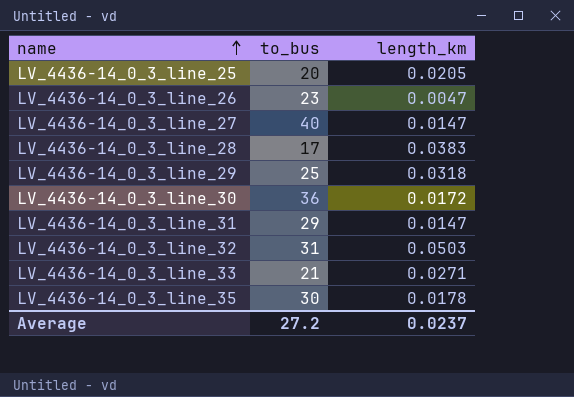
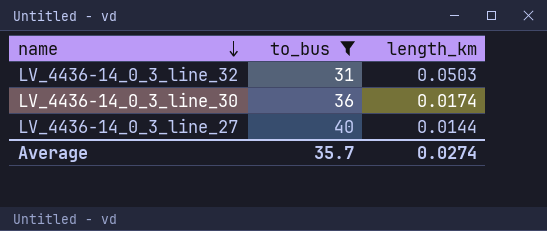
filter: none -> to_bus >= 31
row order: name ascending -> name descending
LV_4436-14_0_3_line_30 | length_km: 0.0172 -> 0.0174
LV_4436-14_0_3_line_27 | length_km: 0.0147 -> 0.0144
Average | to_bus: 27.2 -> 35.7
Average | length_km: 0.0237 -> 0.0274

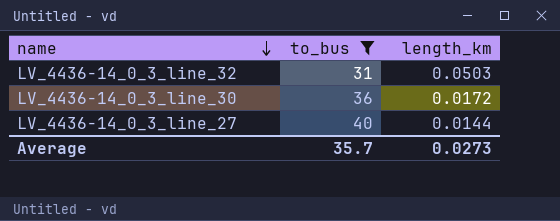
LV_4436-14_0_3_line_30 | length_km: 0.0174 -> 0.0172
Average | length_km: 0.0274 -> 0.0273

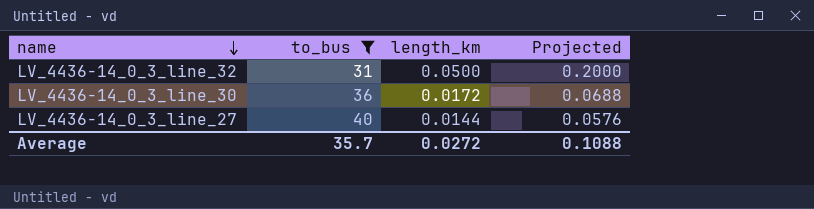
column Projected | formula: none -> [length_km] * 4
LV_4436-14_0_3_line_32 | length_km: 0.0503 -> 0.0500
Average | length_km: 0.0273 -> 0.0272

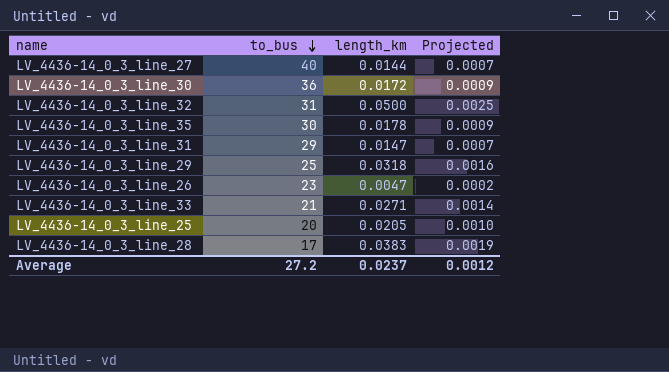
filter: to_bus >= 31 -> none
row order: name descending -> to_bus descending
column Projected | formula: [length_km] * 4 -> [length_km] * 0.05
Average | to_bus: 35.7 -> 27.2
Average | length_km: 0.0272 -> 0.0237
Average | Projected: 0.1088 -> 0.0012

